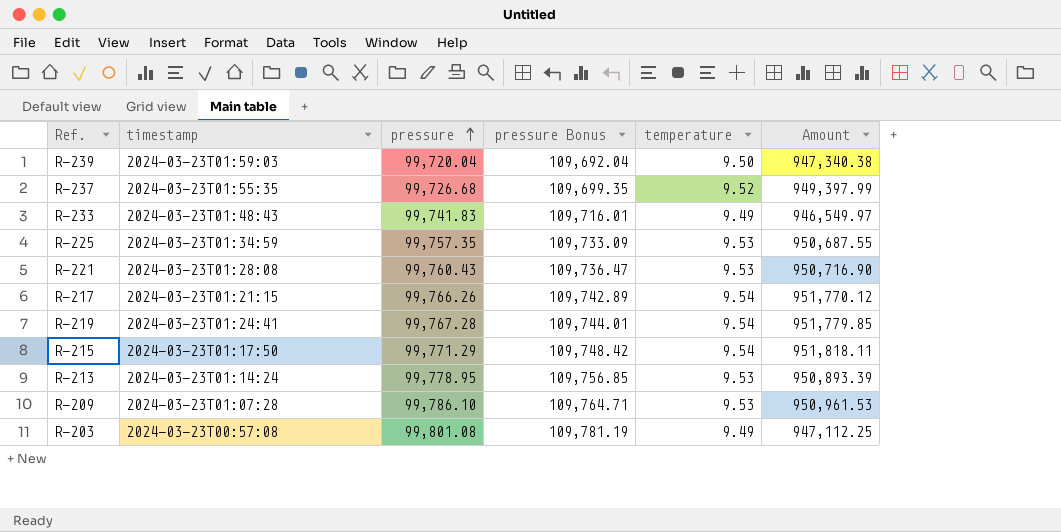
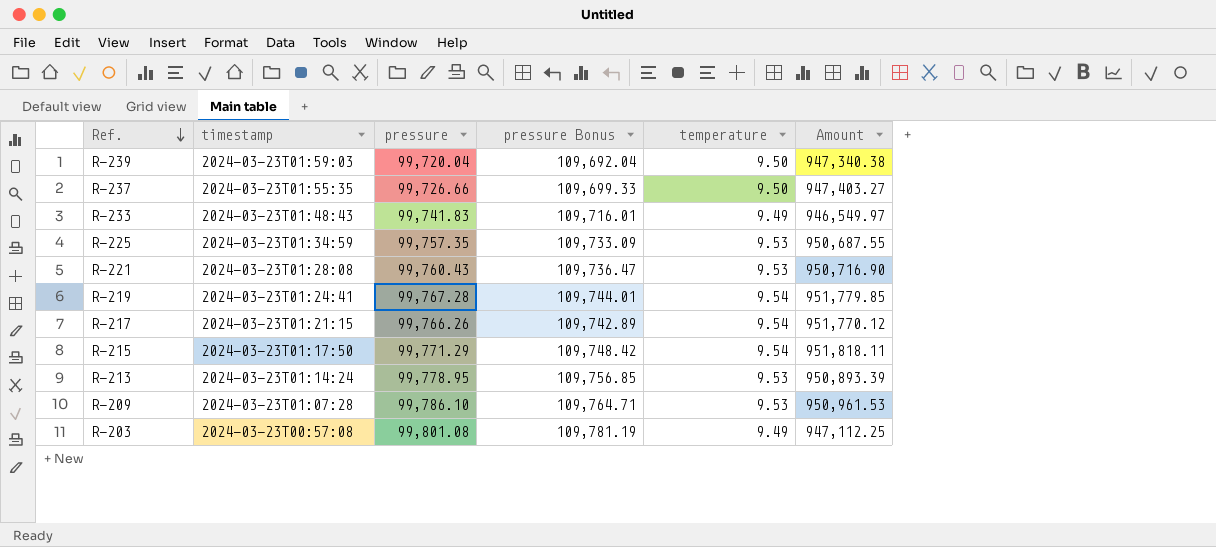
row order: pressure ascending -> Ref. descending
R-237 | pressure: 99,726.68 -> 99,726.66
R-237 | pressure Bonus: 109,699.35 -> 109,699.33
R-237 | temperature: 9.52 -> 9.50
R-237 | Amount: 949,397.99 -> 947,403.27

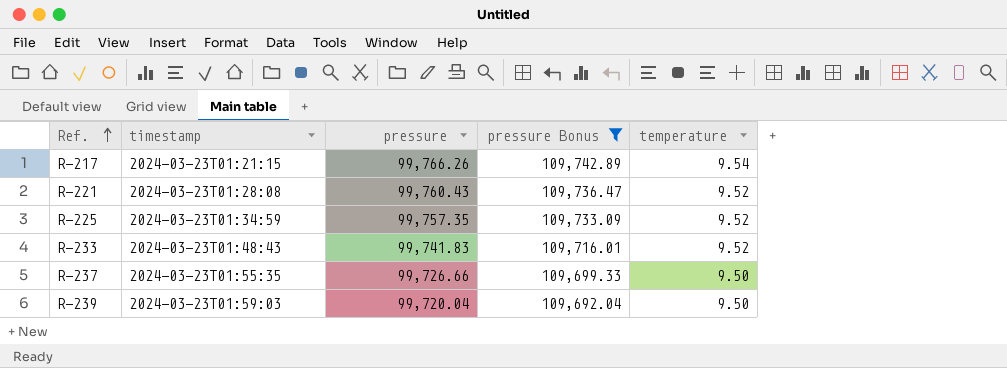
filter: none -> pressure Bonus <= 109,742.89
row order: Ref. descending -> Ref. ascending
column Amount | formula: [pressure] * [temperature] -> none
R-221 | temperature: 9.53 -> 9.52
R-225 | temperature: 9.53 -> 9.52
R-233 | temperature: 9.49 -> 9.52

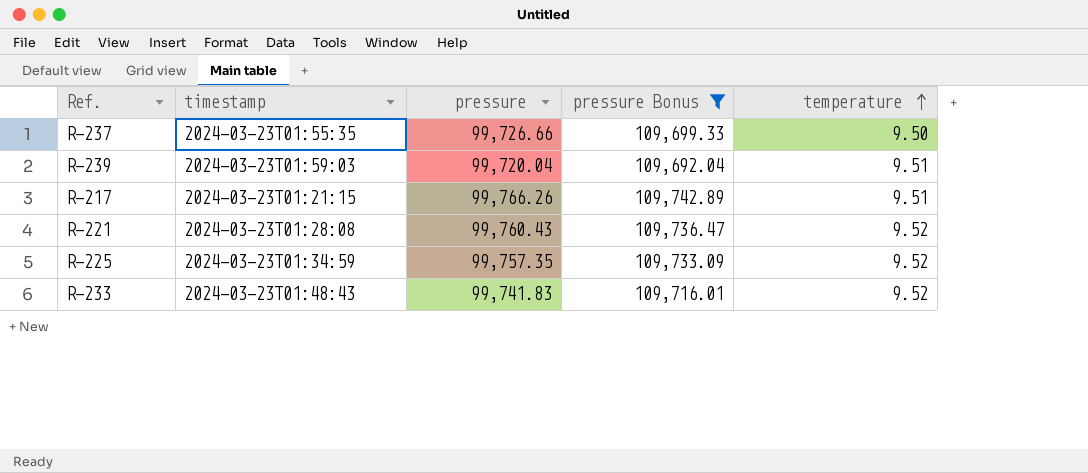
row order: Ref. ascending -> temperature ascending
R-239 | temperature: 9.50 -> 9.51
R-217 | temperature: 9.54 -> 9.51

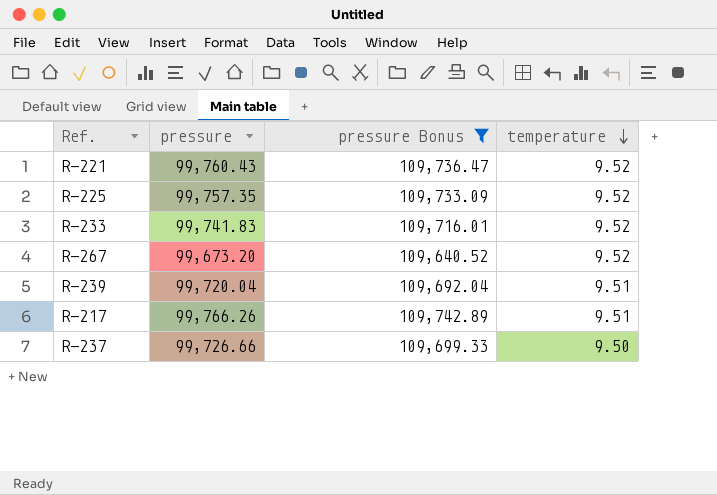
row order: temperature ascending -> temperature descending
column timestamp | position: 2 -> none
row R-267: none -> 99,673.20 | 109,640.52 | 9.52

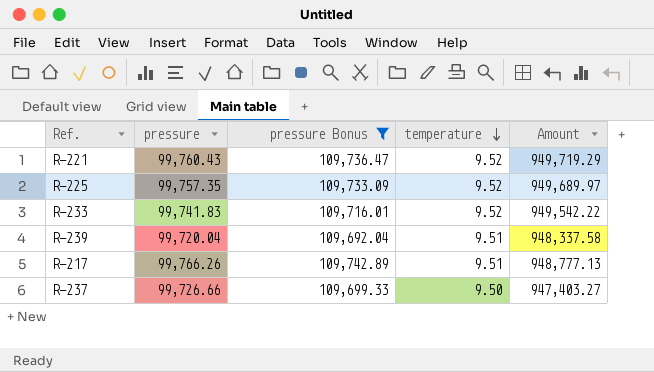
column Amount | formula: none -> [pressure] * [temperature]
row R-267: 99,673.20 | 109,640.52 | 9.52 -> none

